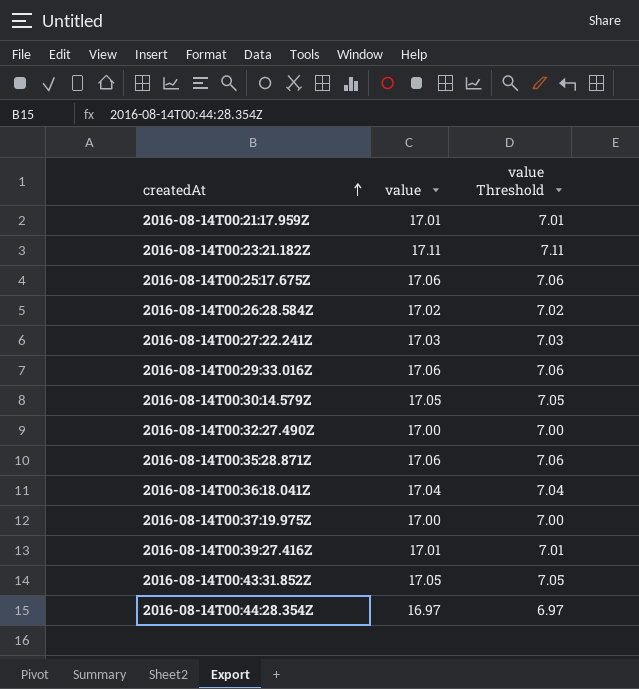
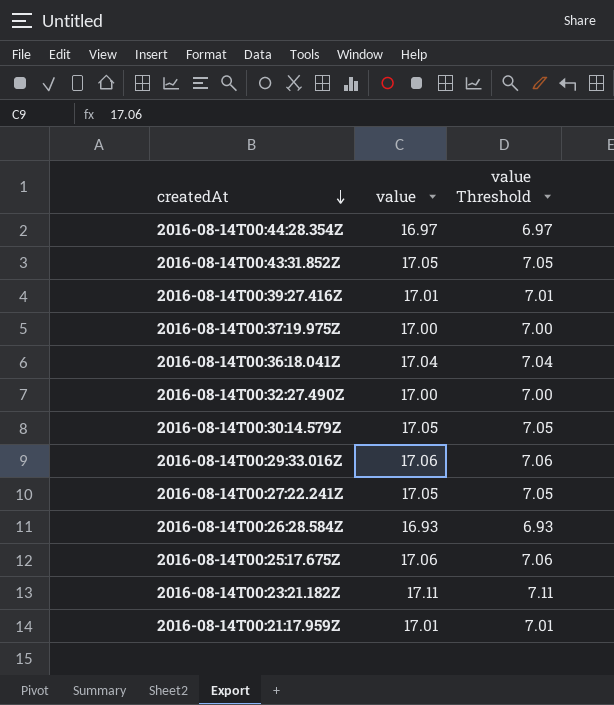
row order: createdAt ascending -> createdAt descending
row 2016-08-14T00:35:28.871Z: 17.06 | 7.06 -> none
2016-08-14T00:27:22.241Z | value: 17.03 -> 17.05
2016-08-14T00:27:22.241Z | value Threshold: 7.03 -> 7.05
2016-08-14T00:26:28.584Z | value: 17.02 -> 16.93
2016-08-14T00:26:28.584Z | value Threshold: 7.02 -> 6.93

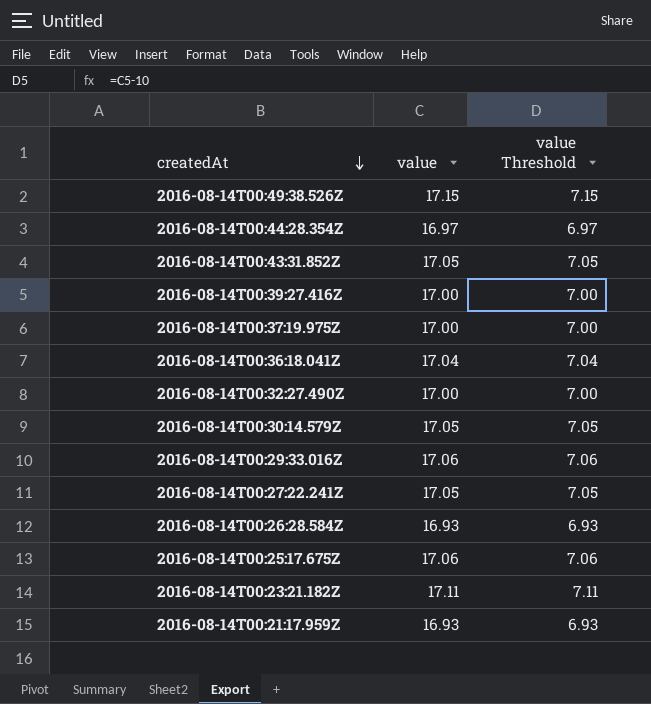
row 2016-08-14T00:49:38.526Z: none -> 17.15 | 7.15
2016-08-14T00:39:27.416Z | value: 17.01 -> 17.00
2016-08-14T00:39:27.416Z | value Threshold: 7.01 -> 7.00
2016-08-14T00:21:17.959Z | value: 17.01 -> 16.93
2016-08-14T00:21:17.959Z | value Threshold: 7.01 -> 6.93

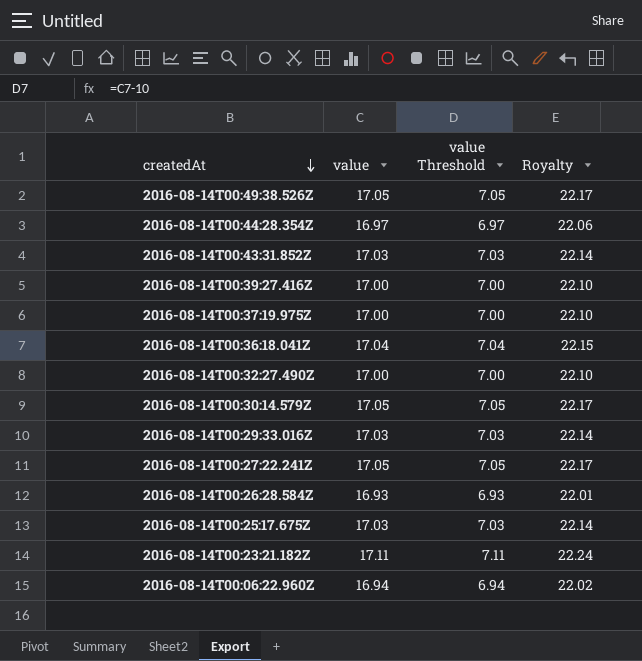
column Royalty | formula: none -> [value] * 1.3
row 2016-08-14T00:21:17.959Z: 16.93 | 6.93 -> none
2016-08-14T00:49:38.526Z | value: 17.15 -> 17.05
2016-08-14T00:49:38.526Z | value Threshold: 7.15 -> 7.05
2016-08-14T00:43:31.852Z | value: 17.05 -> 17.03
2016-08-14T00:43:31.852Z | value Threshold: 7.05 -> 7.03
2016-08-14T00:29:33.016Z | value: 17.06 -> 17.03
2016-08-14T00:29:33.016Z | value Threshold: 7.06 -> 7.03
2016-08-14T00:25:17.675Z | value: 17.06 -> 17.03
2016-08-14T00:25:17.675Z | value Threshold: 7.06 -> 7.03
row 2016-08-14T00:06:22.960Z: none -> 16.94 | 6.94 | 22.02

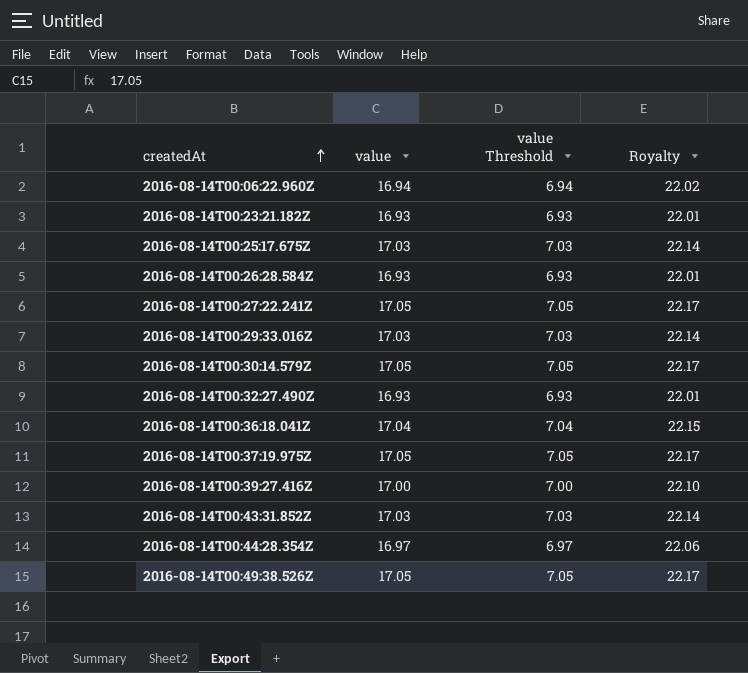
row order: createdAt descending -> createdAt ascending
2016-08-14T00:23:21.182Z | value: 17.11 -> 16.93
2016-08-14T00:23:21.182Z | value Threshold: 7.11 -> 6.93
2016-08-14T00:23:21.182Z | Royalty: 22.24 -> 22.01
2016-08-14T00:32:27.490Z | value: 17.00 -> 16.93
2016-08-14T00:32:27.490Z | value Threshold: 7.00 -> 6.93
2016-08-14T00:32:27.490Z | Royalty: 22.10 -> 22.01
2016-08-14T00:37:19.975Z | value: 17.00 -> 17.05
2016-08-14T00:37:19.975Z | value Threshold: 7.00 -> 7.05
2016-08-14T00:37:19.975Z | Royalty: 22.10 -> 22.17

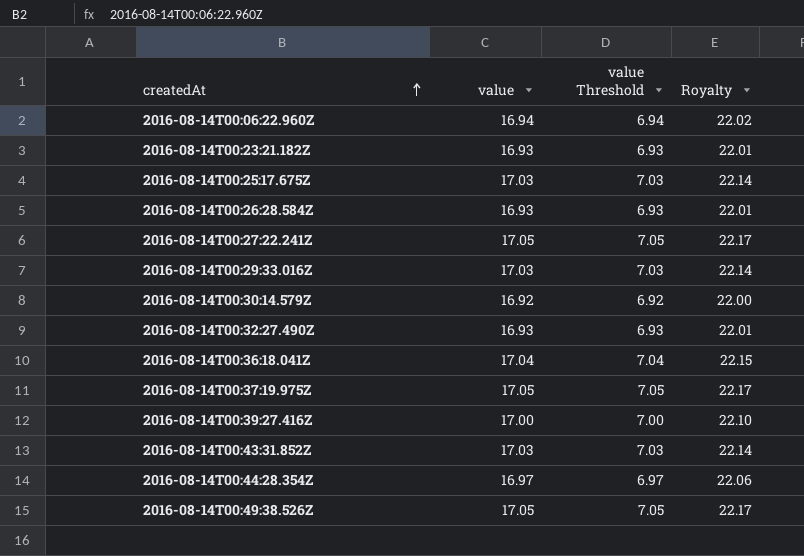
2016-08-14T00:30:14.579Z | value: 17.05 -> 16.92
2016-08-14T00:30:14.579Z | value Threshold: 7.05 -> 6.92
2016-08-14T00:30:14.579Z | Royalty: 22.17 -> 22.00

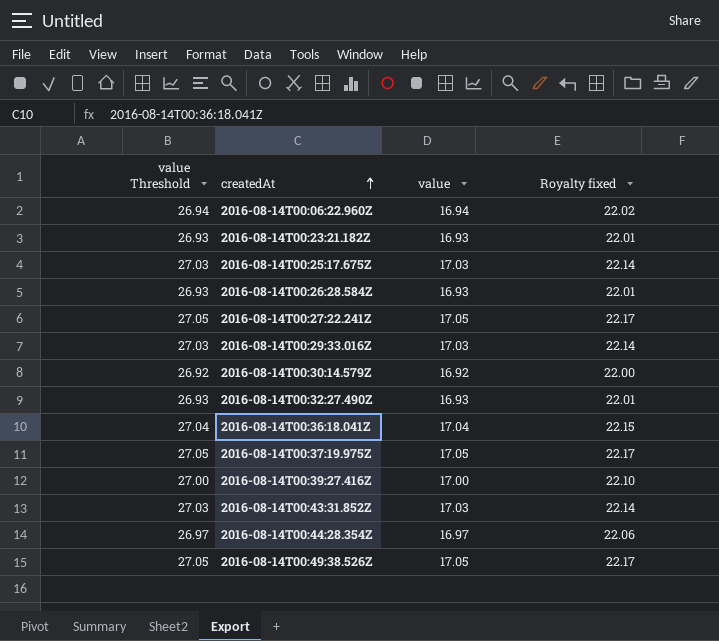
column value Threshold | formula: [value] - 10 -> [value] + 10
column value Threshold | position: 3 -> 1
column name: Royalty -> Royalty fixed

